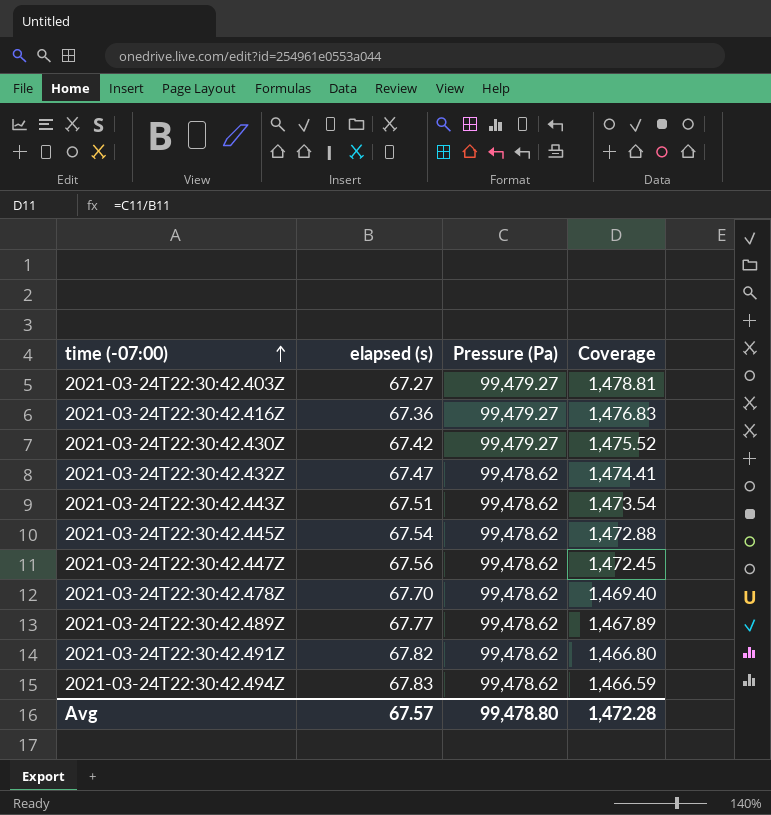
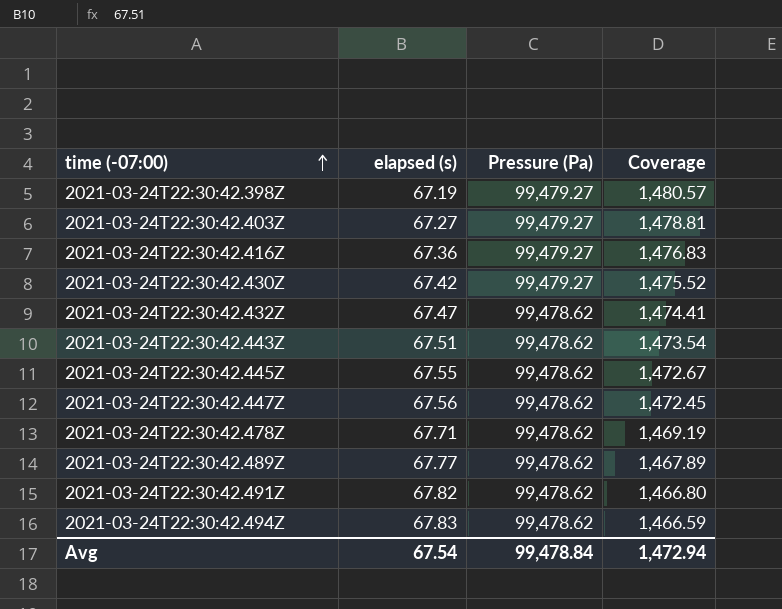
row 2021-03-24T22:30:42.398Z: none -> 67.19 | 99,479.27 | 1,480.57
2021-03-24T22:30:42.445Z | elapsed (s): 67.54 -> 67.55
2021-03-24T22:30:42.445Z | Coverage: 1,472.88 -> 1,472.67
2021-03-24T22:30:42.478Z | elapsed (s): 67.70 -> 67.71
2021-03-24T22:30:42.478Z | Coverage: 1,469.40 -> 1,469.19
Avg | elapsed (s): 67.57 -> 67.54
Avg | Pressure (Pa): 99,478.80 -> 99,478.84
Avg | Coverage: 1,472.28 -> 1,472.94

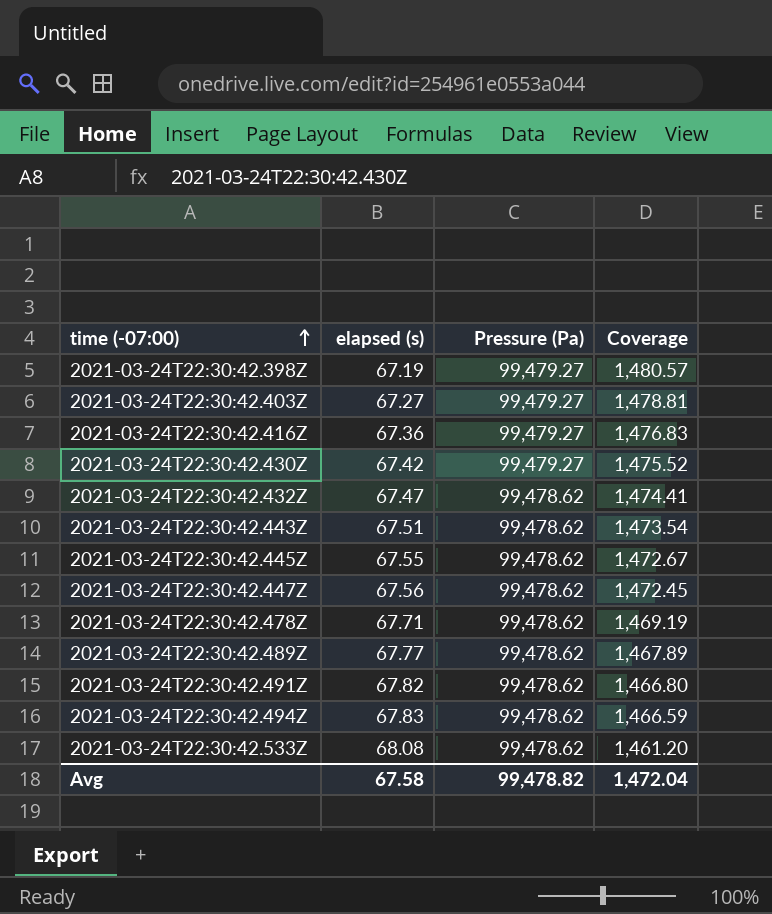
row 2021-03-24T22:30:42.533Z: none -> 68.08 | 99,478.62 | 1,461.20
Avg | elapsed (s): 67.54 -> 67.58
Avg | Pressure (Pa): 99,478.84 -> 99,478.82
Avg | Coverage: 1,472.94 -> 1,472.04

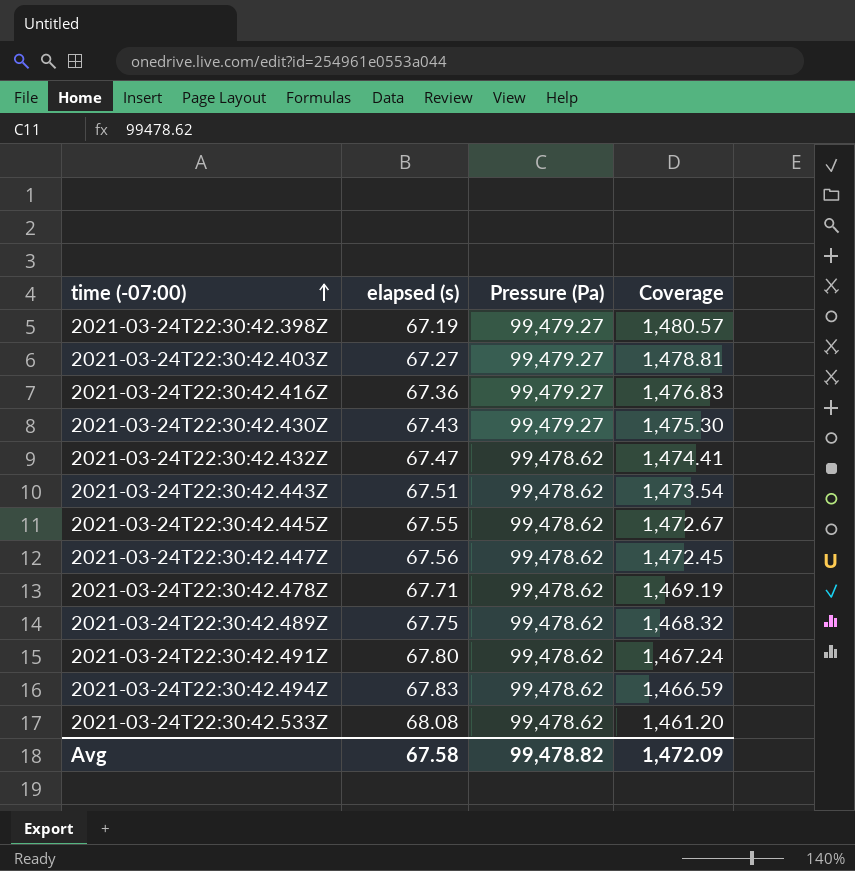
2021-03-24T22:30:42.430Z | elapsed (s): 67.42 -> 67.43
2021-03-24T22:30:42.430Z | Coverage: 1,475.52 -> 1,475.30
2021-03-24T22:30:42.489Z | elapsed (s): 67.77 -> 67.75
2021-03-24T22:30:42.489Z | Coverage: 1,467.89 -> 1,468.32
2021-03-24T22:30:42.491Z | elapsed (s): 67.82 -> 67.80
2021-03-24T22:30:42.491Z | Coverage: 1,466.80 -> 1,467.24
Avg | Coverage: 1,472.04 -> 1,472.09

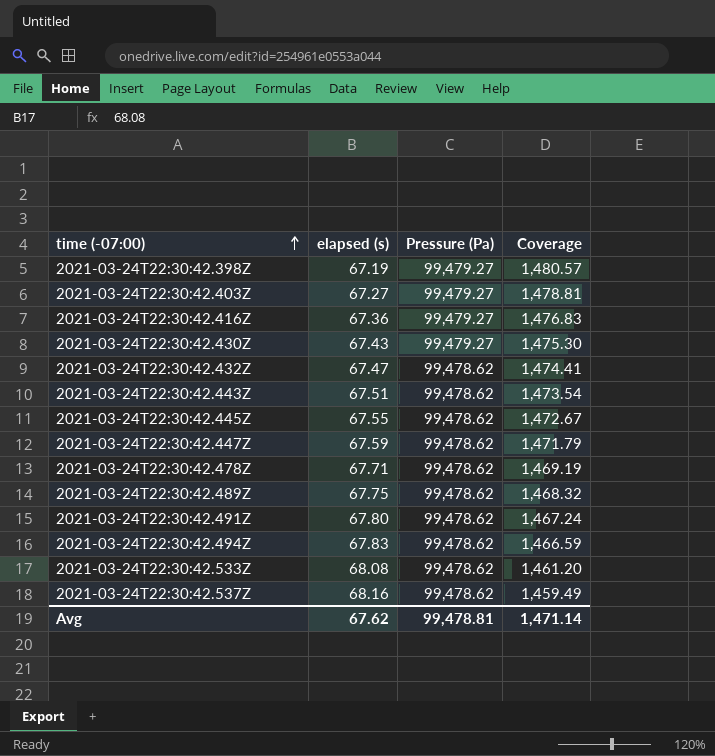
2021-03-24T22:30:42.447Z | elapsed (s): 67.56 -> 67.59
2021-03-24T22:30:42.447Z | Coverage: 1,472.45 -> 1,471.79
row 2021-03-24T22:30:42.537Z: none -> 68.16 | 99,478.62 | 1,459.49
Avg | elapsed (s): 67.58 -> 67.62
Avg | Pressure (Pa): 99,478.82 -> 99,478.81
Avg | Coverage: 1,472.09 -> 1,471.14

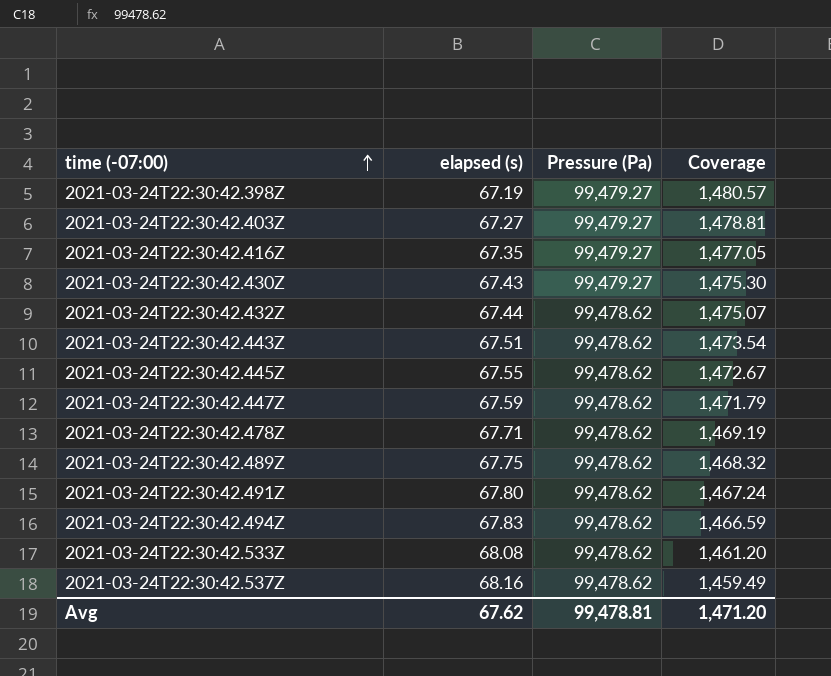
2021-03-24T22:30:42.416Z | elapsed (s): 67.36 -> 67.35
2021-03-24T22:30:42.416Z | Coverage: 1,476.83 -> 1,477.05
2021-03-24T22:30:42.432Z | elapsed (s): 67.47 -> 67.44
2021-03-24T22:30:42.432Z | Coverage: 1,474.41 -> 1,475.07
Avg | Coverage: 1,471.14 -> 1,471.20

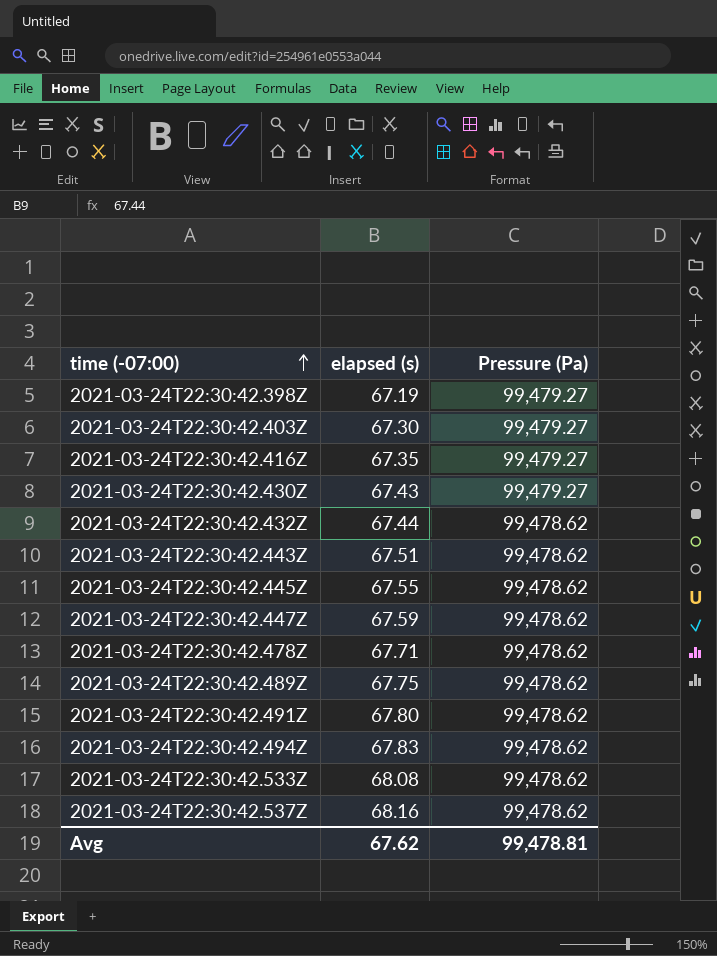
column Coverage | formula: [Pressure (Pa)] / [elapsed (s)] -> none
2021-03-24T22:30:42.403Z | elapsed (s): 67.27 -> 67.30

